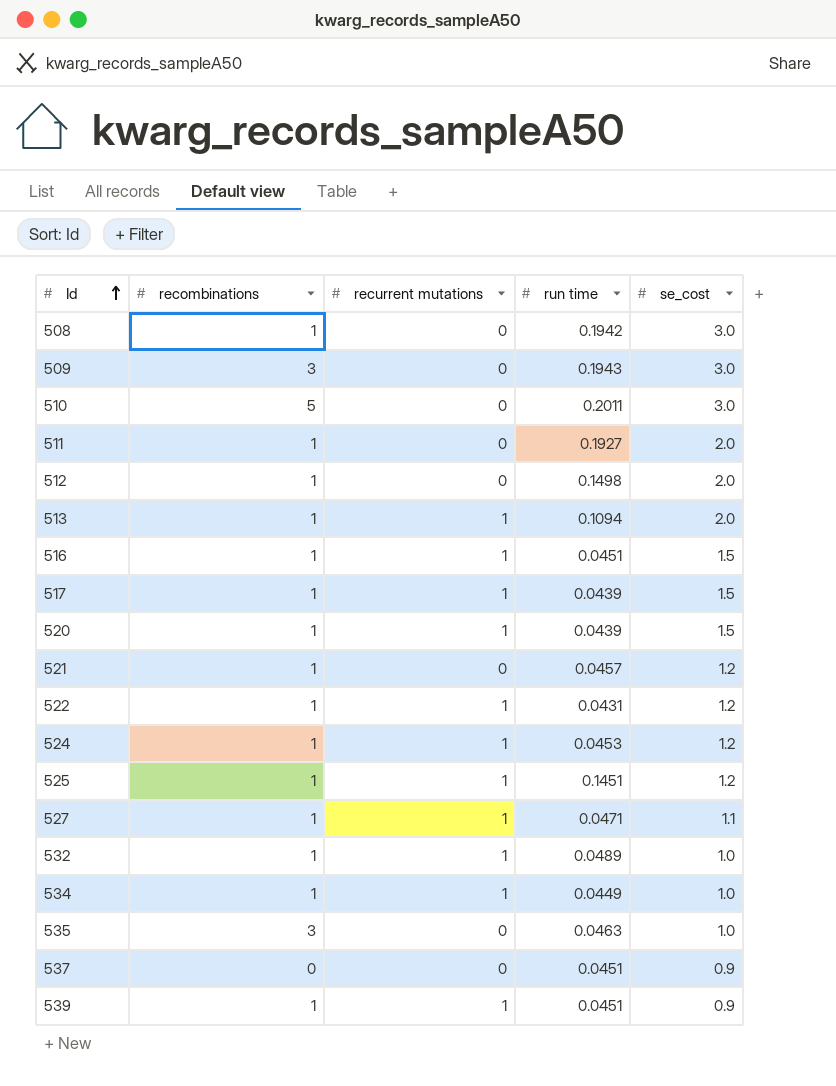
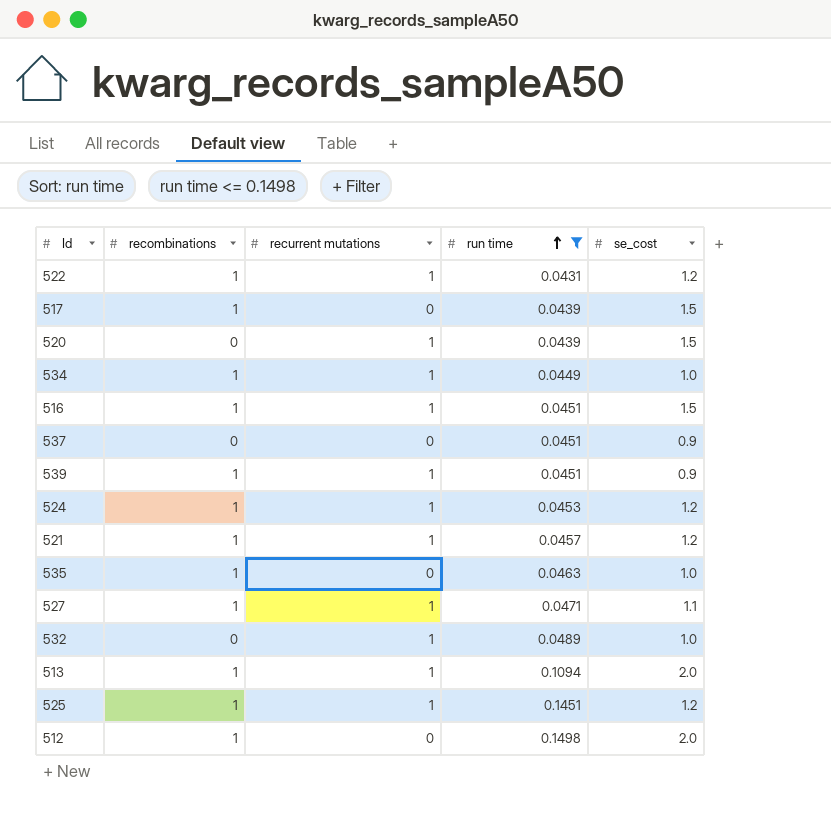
filter: none -> run time <= 0.1498
row order: Id ascending -> run time ascending
517 | recurrent mutations: 1 -> 0
520 | recombinations: 1 -> 0
521 | recurrent mutations: 0 -> 1
535 | recombinations: 3 -> 1
532 | recombinations: 1 -> 0

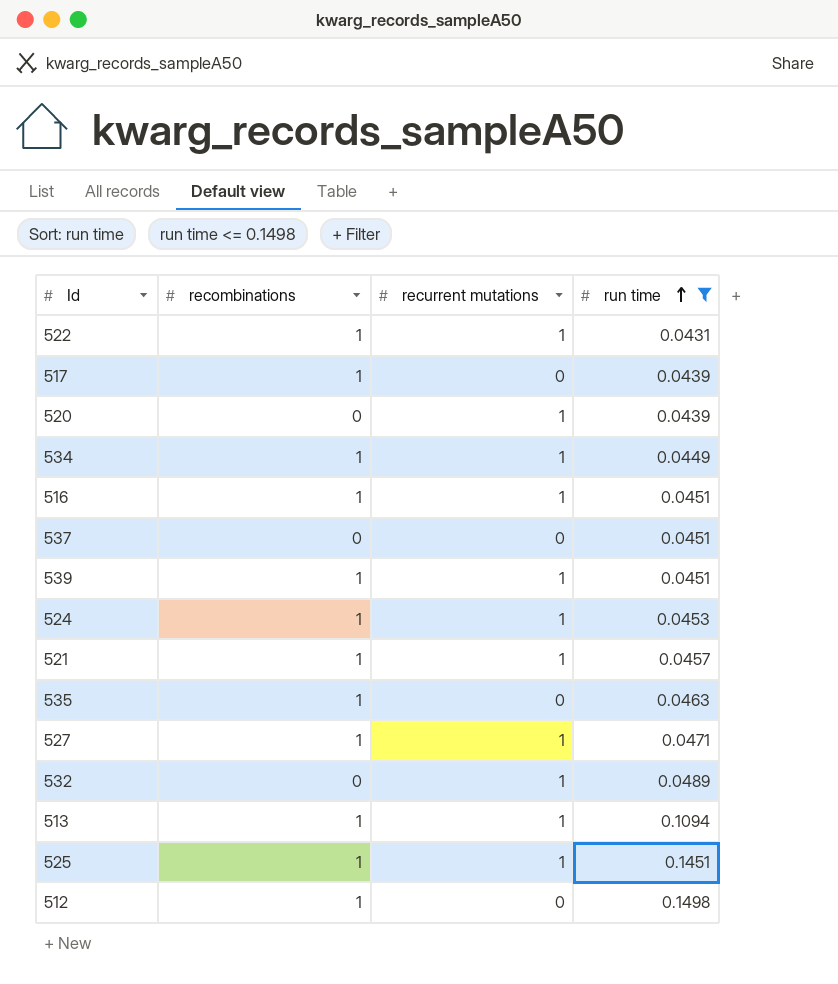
column se_cost | position: 5 -> none

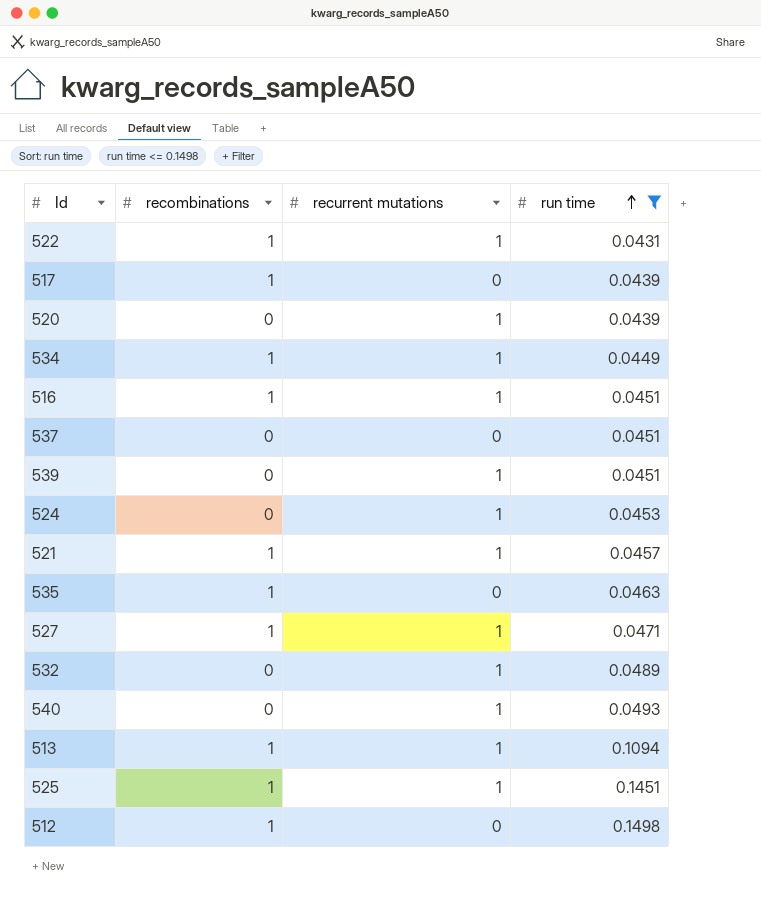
539 | recombinations: 1 -> 0
524 | recombinations: 1 -> 0
row 540: none -> 0 | 1 | 0.0493

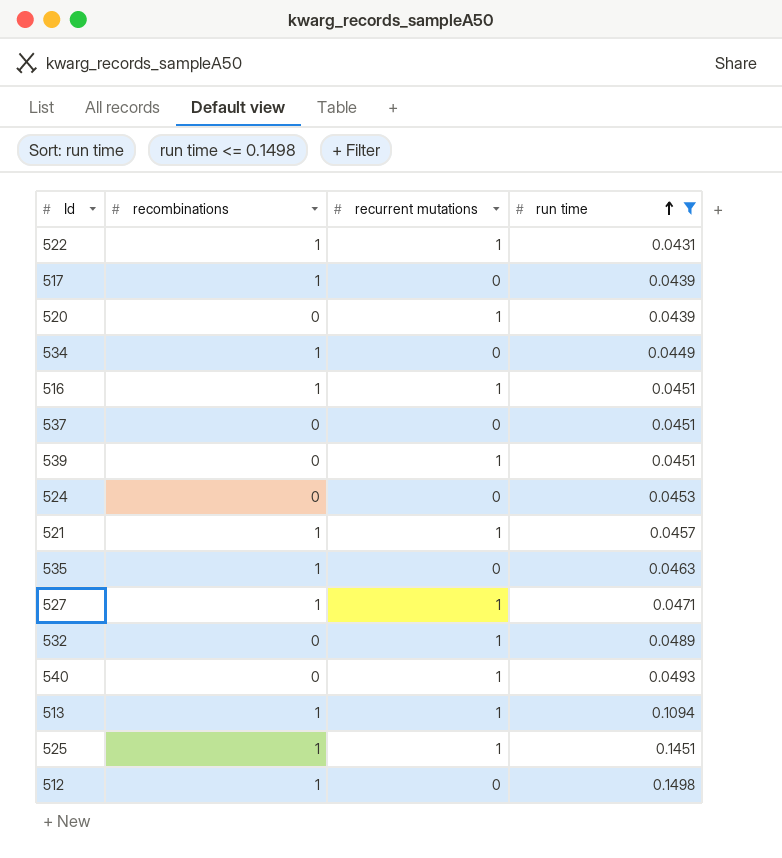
534 | recurrent mutations: 1 -> 0
524 | recurrent mutations: 1 -> 0

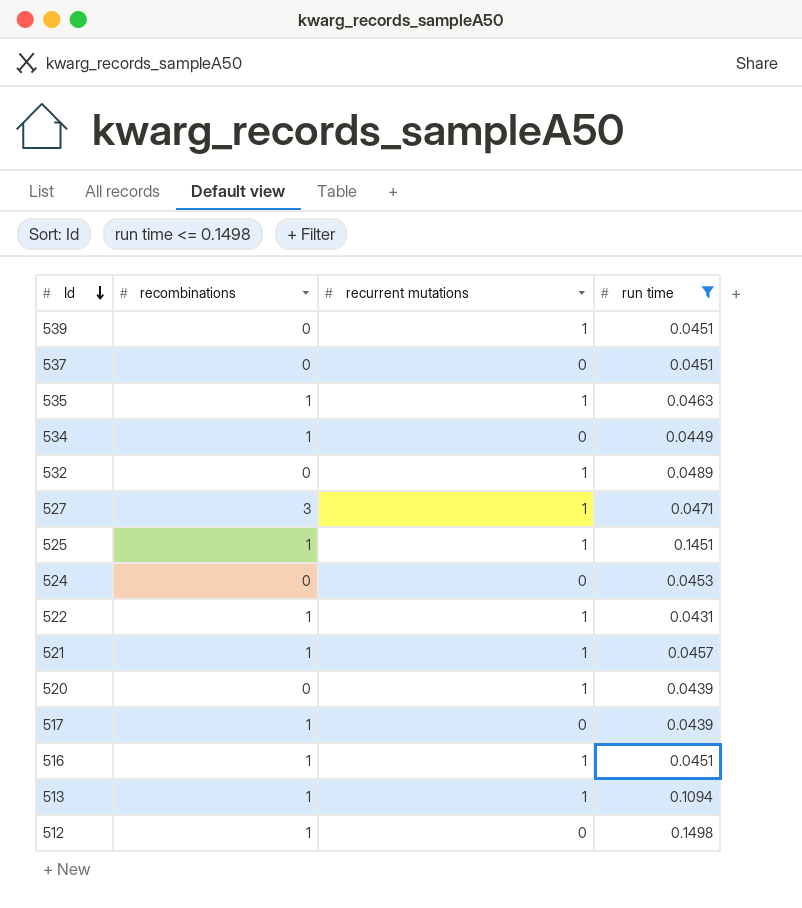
row order: run time ascending -> Id descending
row 540: 0 | 1 | 0.0493 -> none
535 | recurrent mutations: 0 -> 1
527 | recombinations: 1 -> 3

